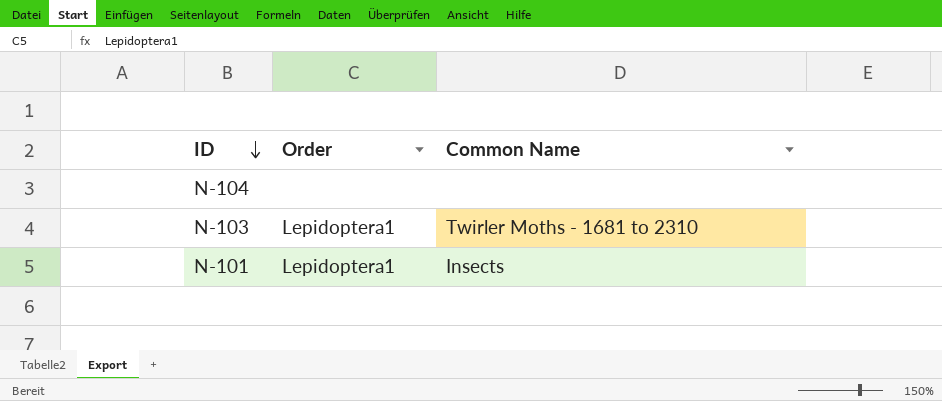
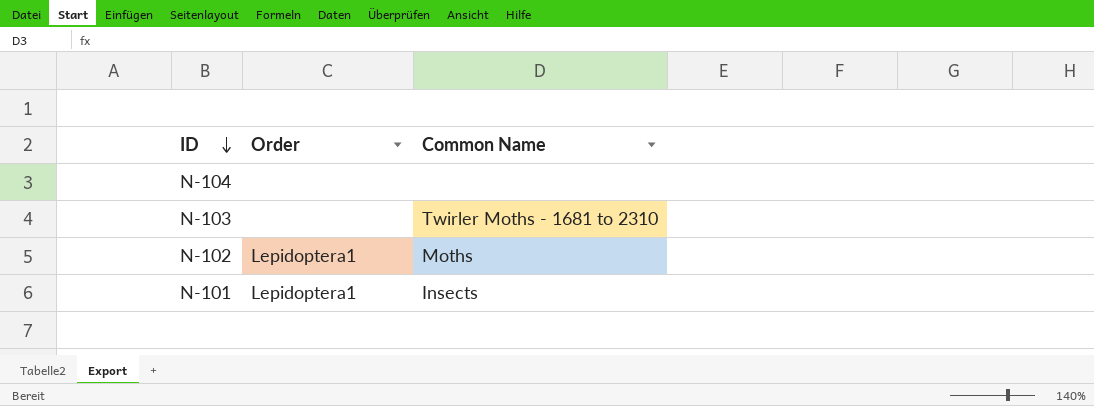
N-103 | Order: Lepidoptera1 -> none
row N-102: none -> Lepidoptera1 | Moths

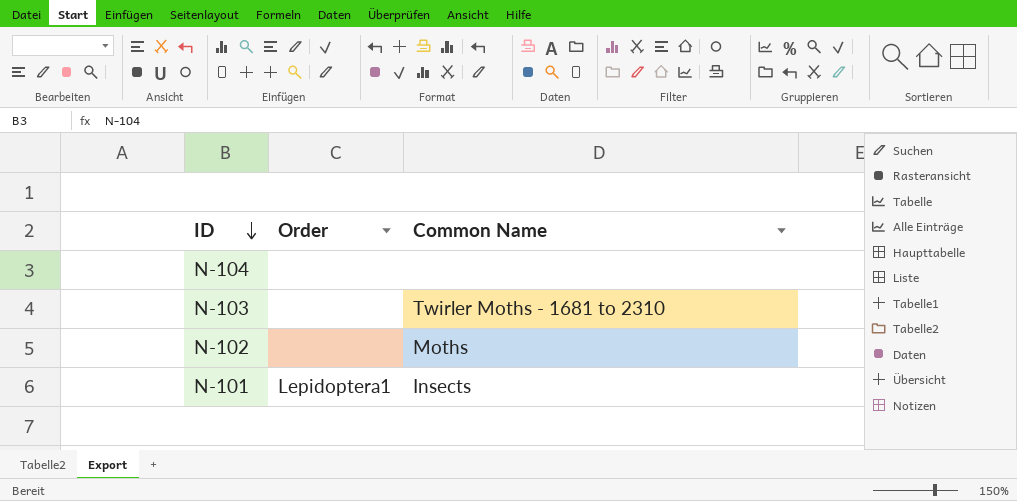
N-102 | Order: Lepidoptera1 -> none

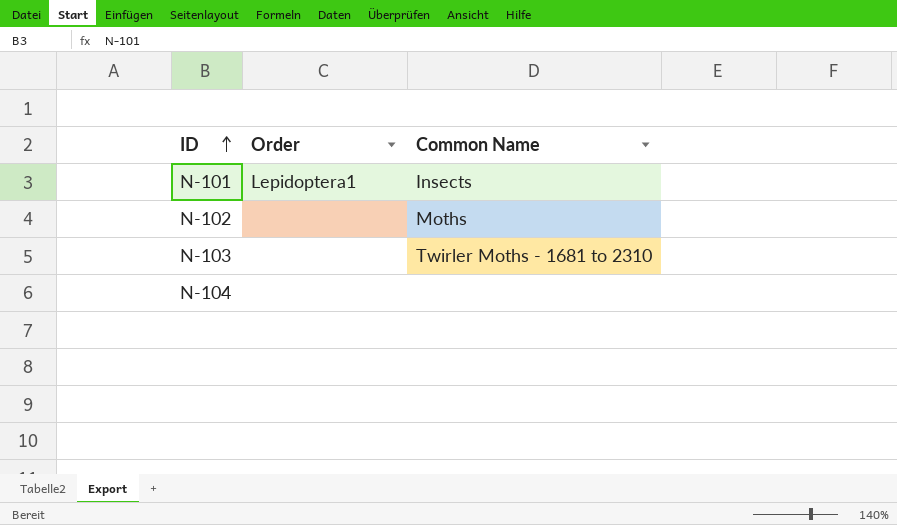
row order: ID descending -> ID ascending

